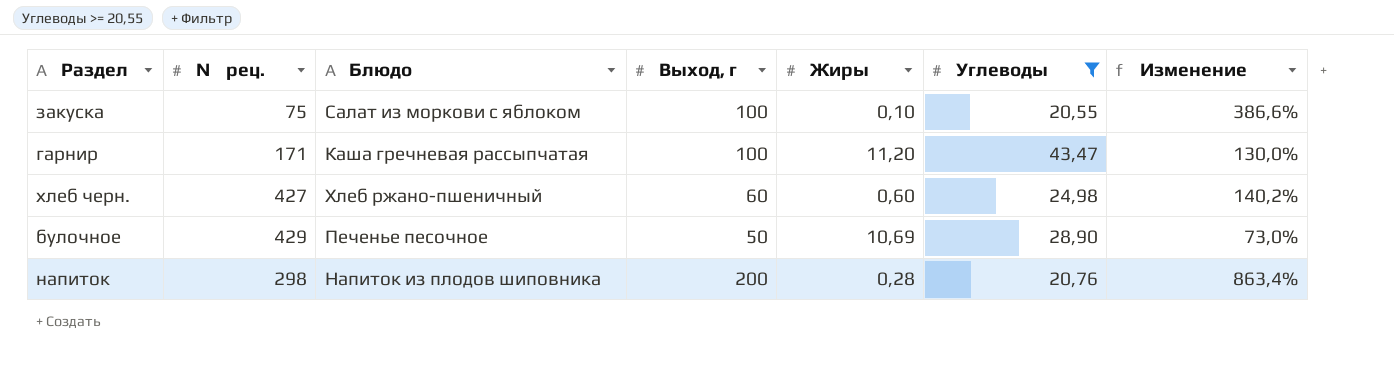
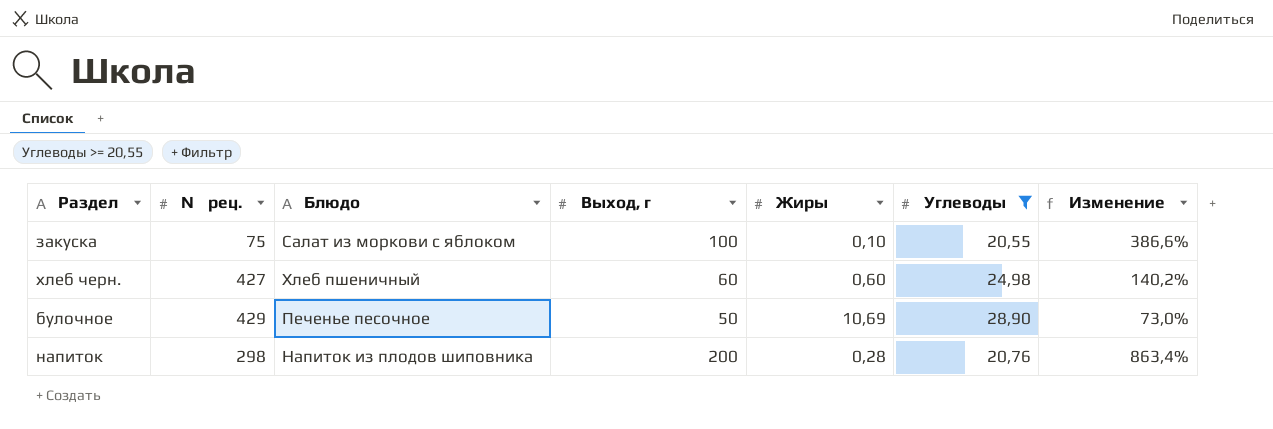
row гарнир: 171 | Каша гречневая рассыпчатая | 100 | 11,20 | 43,47 | 130,0% -> none
хлеб черн. | Блюдо: Хлеб ржано-пшеничный -> Хлеб пшеничный

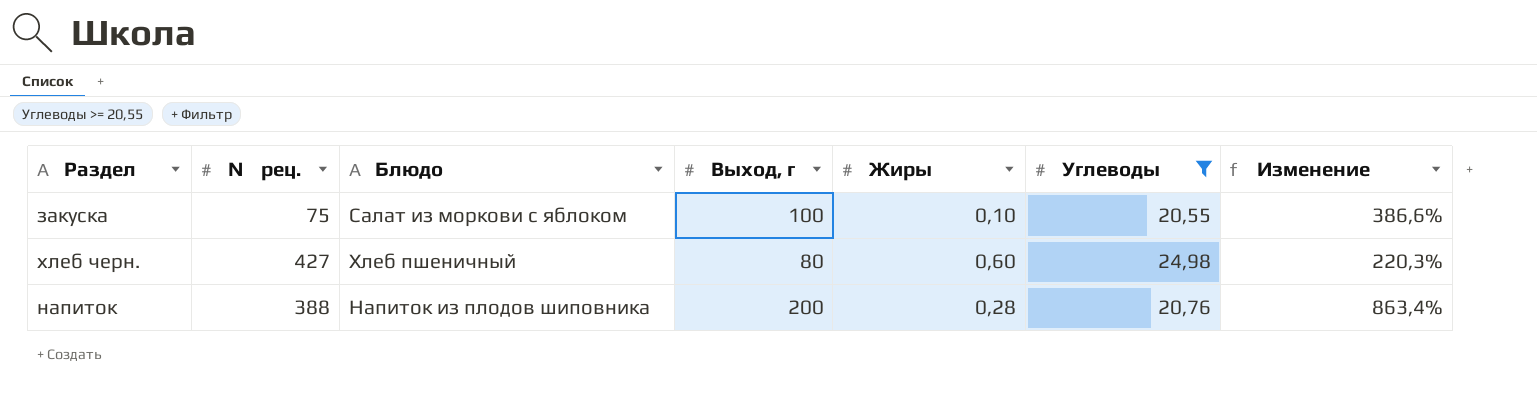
row булочное: 429 | Печенье песочное | 50 | 10,69 | 28,90 | 73,0% -> none
хлеб черн. | Выход, г: 60 -> 80
хлеб черн. | Изменение: 140,2% -> 220,3%
напиток | № рец.: 298 -> 388

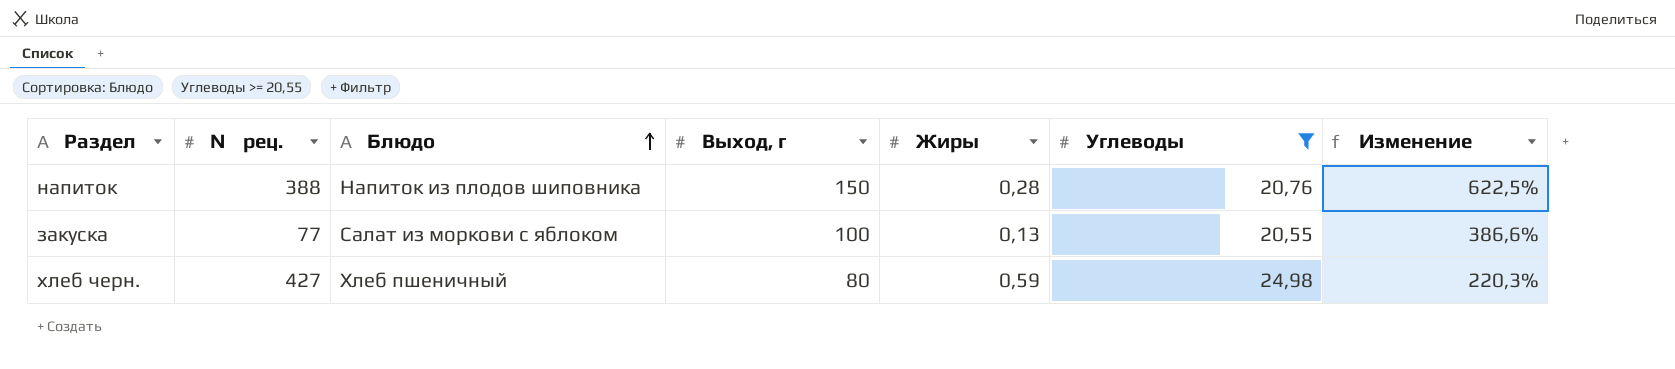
row order: none -> Блюдо ascending
напиток | Выход, г: 200 -> 150
напиток | Изменение: 863,4% -> 622,5%
закуска | № рец.: 75 -> 77
закуска | Жиры: 0,10 -> 0,13
хлеб черн. | Жиры: 0,60 -> 0,59

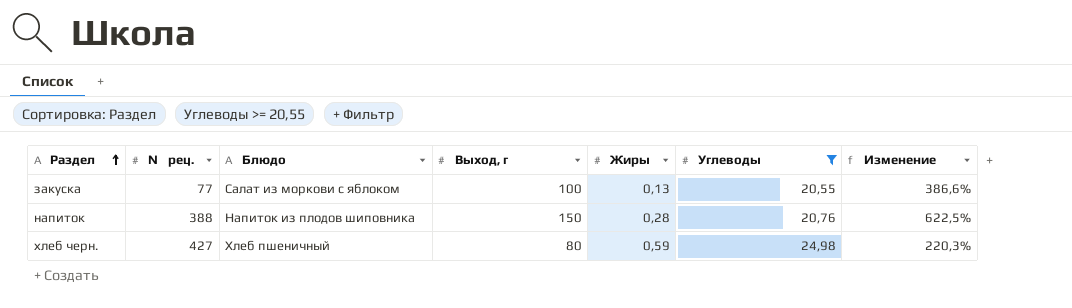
row order: Блюдо ascending -> Раздел ascending

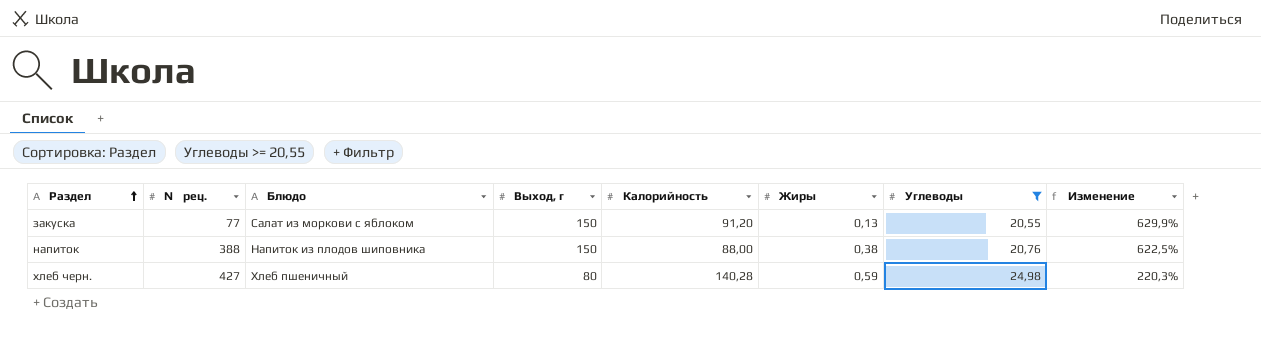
column Калорийность | position: none -> 5
закуска | Выход, г: 100 -> 150
закуска | Изменение: 386,6% -> 629,9%
напиток | Жиры: 0,28 -> 0,38

